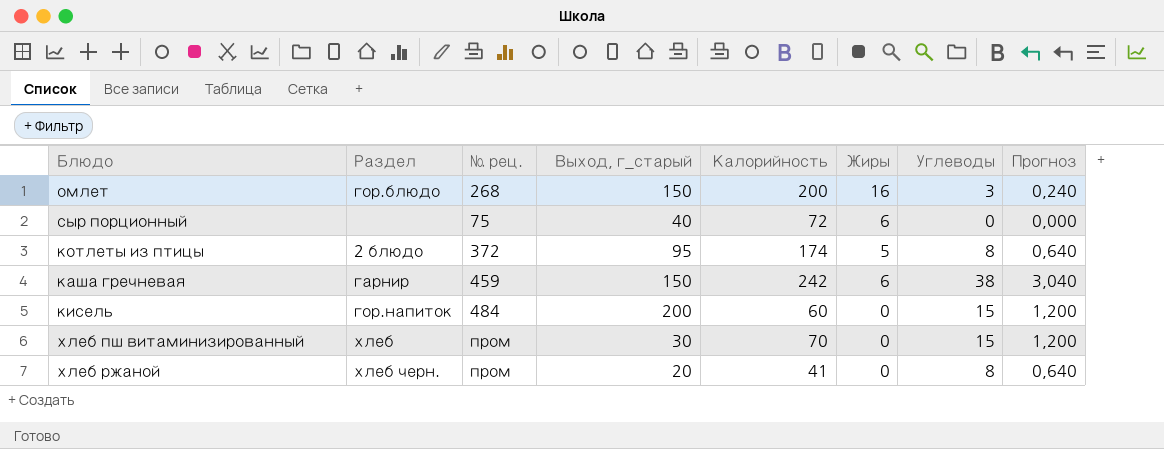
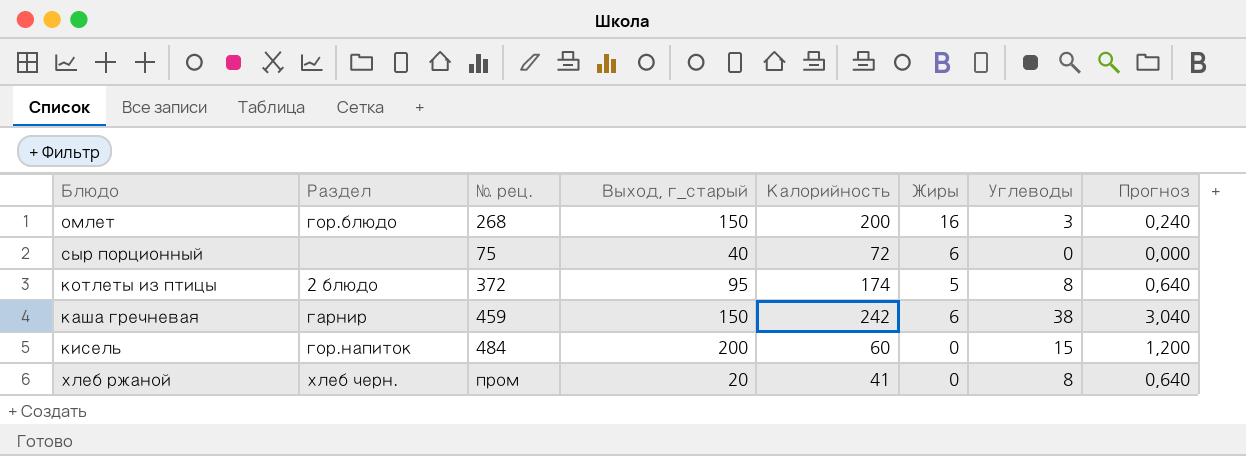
row хлеб пш витаминизированный: хлеб | пром | 30 | 70 | 0 | 15 | 1,200 -> none

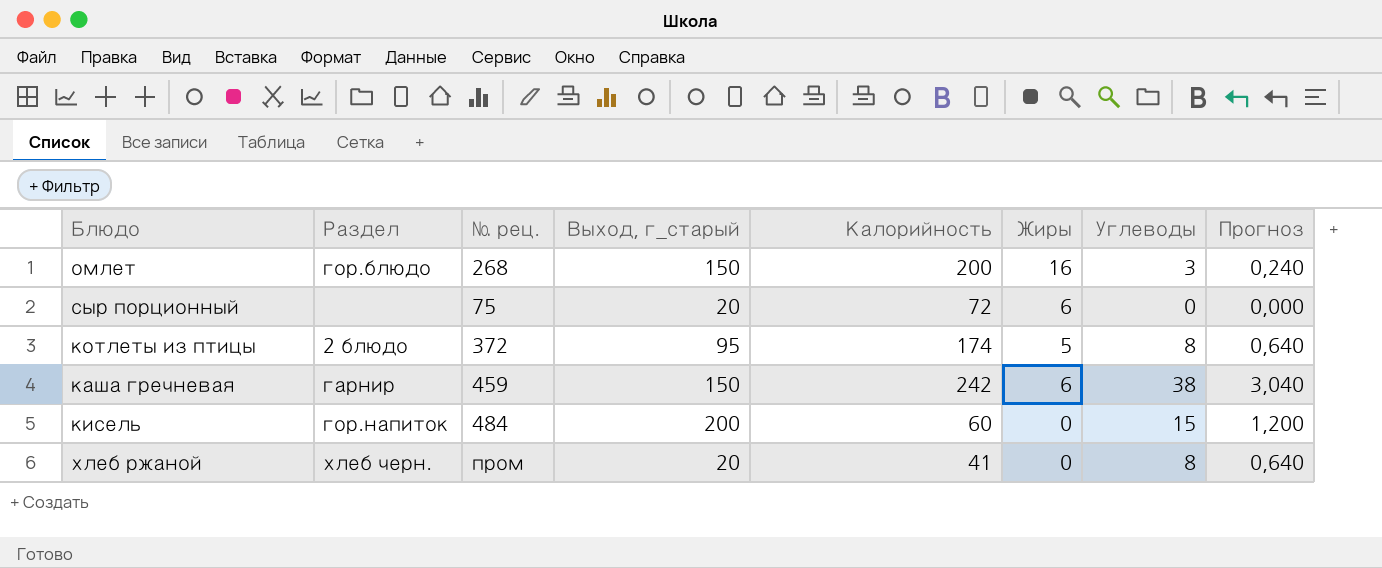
сыр порционный | Выход, г_старый: 40 -> 20

